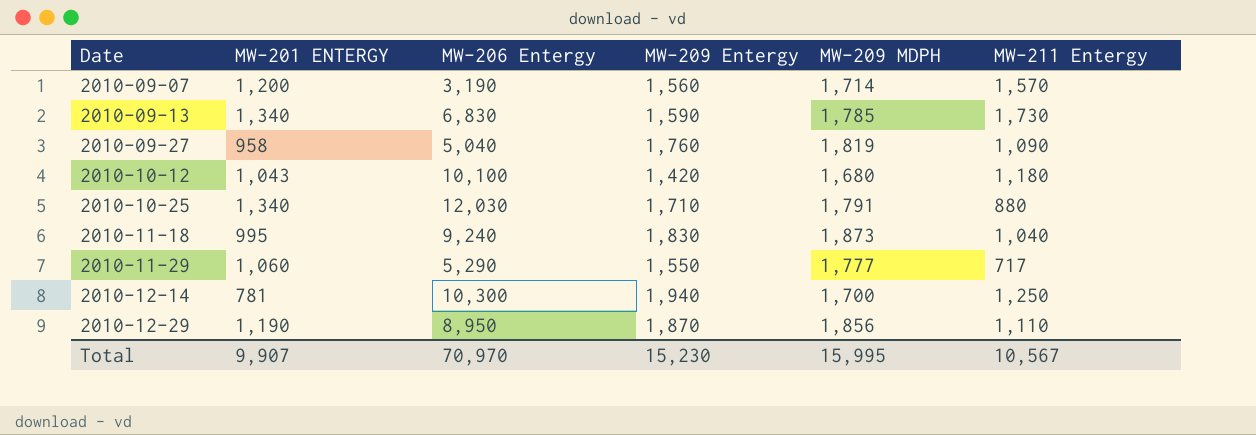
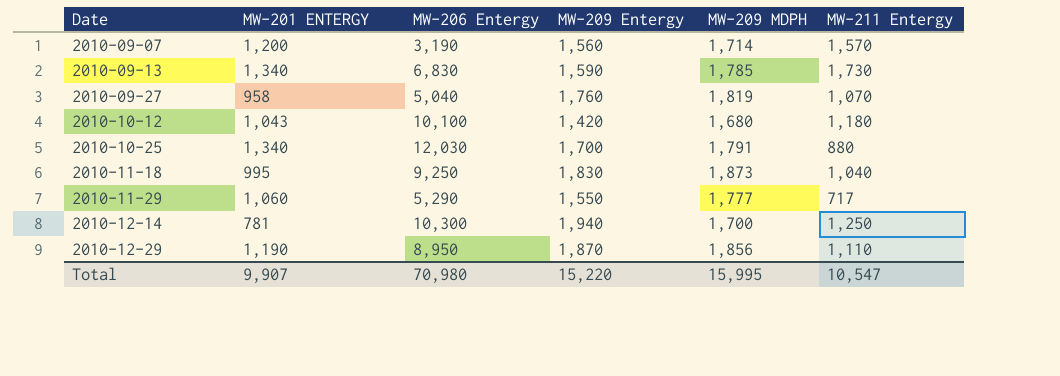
2010-09-27 | MW-211 Entergy: 1,090 -> 1,070
2010-10-25 | MW-209 Entergy: 1,710 -> 1,700
2010-11-18 | MW-206 Entergy: 9,240 -> 9,250
Total | MW-206 Entergy: 70,970 -> 70,980
Total | MW-209 Entergy: 15,230 -> 15,220
Total | MW-211 Entergy: 10,567 -> 10,547

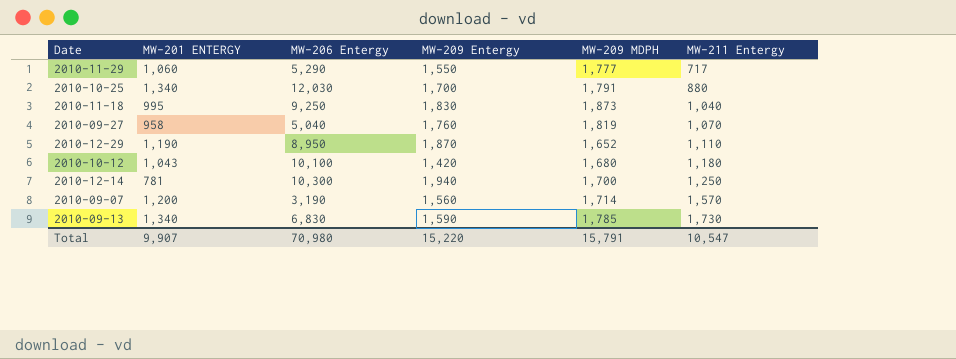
row order: Date ascending -> MW-211 Entergy ascending
2010-12-29 | MW-209 MDPH: 1,856 -> 1,652
Total | MW-209 MDPH: 15,995 -> 15,791

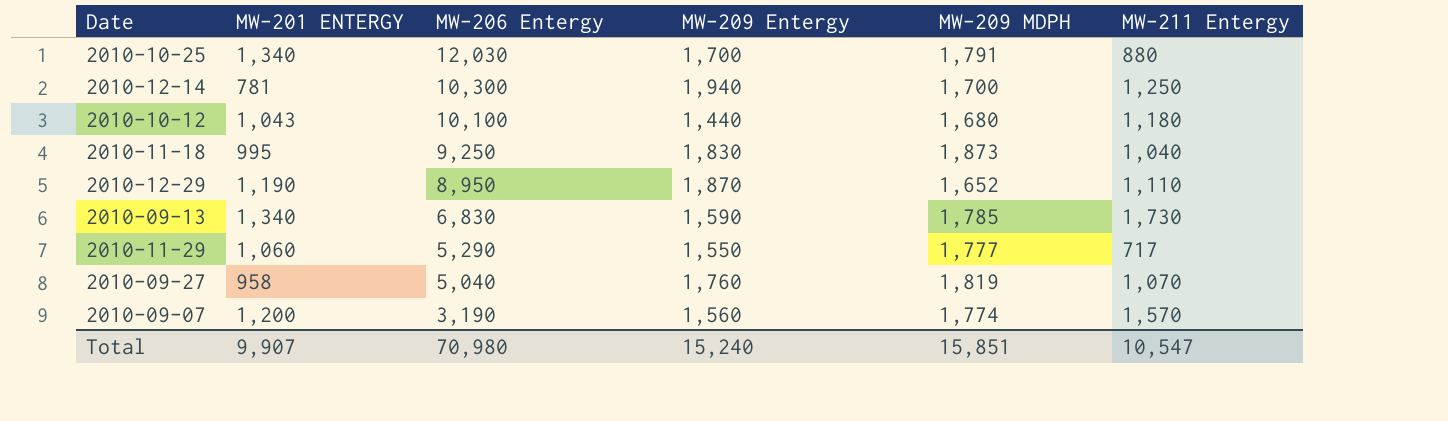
row order: MW-211 Entergy ascending -> MW-206 Entergy descending
2010-10-12 | MW-209 Entergy: 1,420 -> 1,440
2010-09-07 | MW-209 MDPH: 1,714 -> 1,774
Total | MW-209 Entergy: 15,220 -> 15,240
Total | MW-209 MDPH: 15,791 -> 15,851

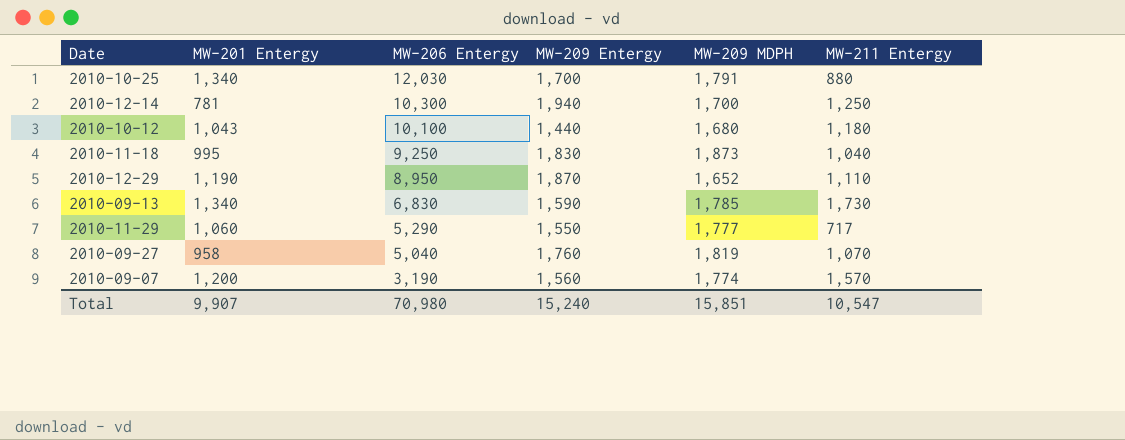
column name: MW-201 ENTERGY -> MW-201 Entergy

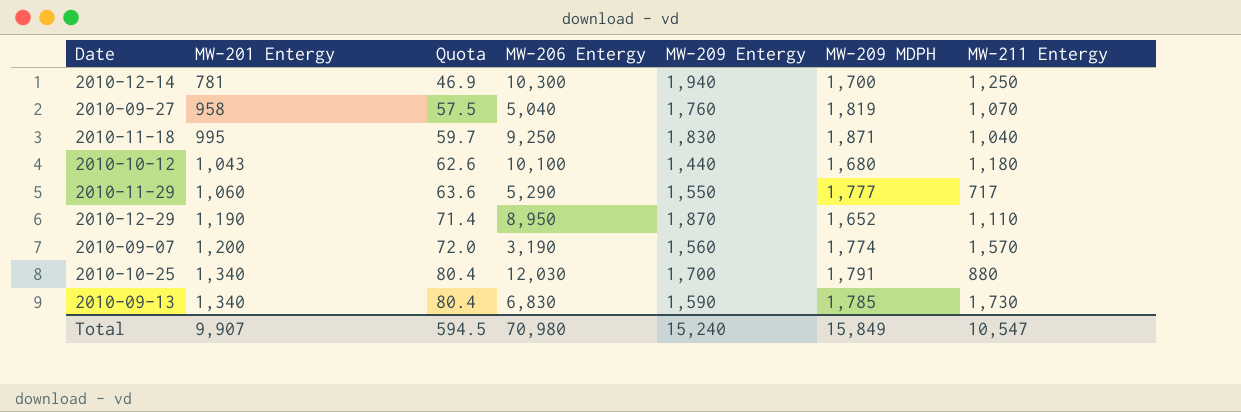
row order: MW-206 Entergy descending -> MW-201 Entergy ascending
column Quota | formula: none -> [MW-201 Entergy] * 0.06
2010-11-18 | MW-209 MDPH: 1,873 -> 1,871
Total | MW-209 MDPH: 15,851 -> 15,849

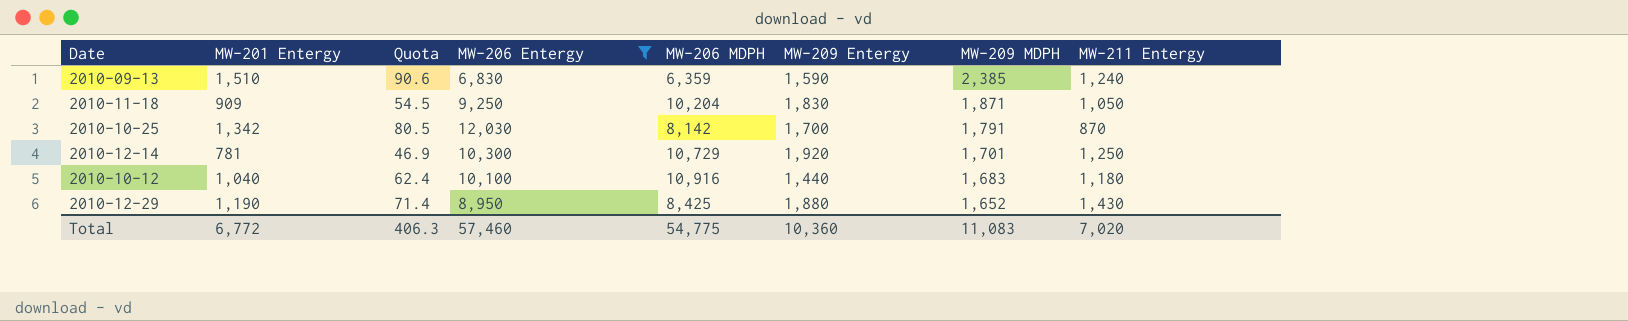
filter: none -> MW-206 Entergy >= 6,830
row order: MW-201 Entergy ascending -> MW-209 MDPH descending
column MW-206 MDPH | position: none -> 5
2010-09-13 | MW-201 Entergy: 1,340 -> 1,510
2010-09-13 | Quota: 80.4 -> 90.6
2010-09-13 | MW-209 MDPH: 1,785 -> 2,385
2010-09-13 | MW-211 Entergy: 1,730 -> 1,240
2010-11-18 | MW-201 Entergy: 995 -> 909
2010-11-18 | Quota: 59.7 -> 54.5
2010-11-18 | MW-211 Entergy: 1,040 -> 1,050
2010-10-25 | MW-201 Entergy: 1,340 -> 1,342
2010-10-25 | Quota: 80.4 -> 80.5
2010-10-25 | MW-211 Entergy: 880 -> 870
2010-12-14 | MW-209 Entergy: 1,940 -> 1,920
2010-12-14 | MW-209 MDPH: 1,700 -> 1,701
2010-10-12 | MW-201 Entergy: 1,043 -> 1,040
2010-10-12 | Quota: 62.6 -> 62.4
2010-10-12 | MW-209 MDPH: 1,680 -> 1,683
2010-12-29 | MW-209 Entergy: 1,870 -> 1,880
2010-12-29 | MW-211 Entergy: 1,110 -> 1,430
Total | MW-201 Entergy: 9,907 -> 6,772
Total | Quota: 594.5 -> 406.3
Total | MW-206 Entergy: 70,980 -> 57,460
Total | MW-209 Entergy: 15,240 -> 10,360
Total | MW-209 MDPH: 15,849 -> 11,083
Total | MW-211 Entergy: 10,547 -> 7,020

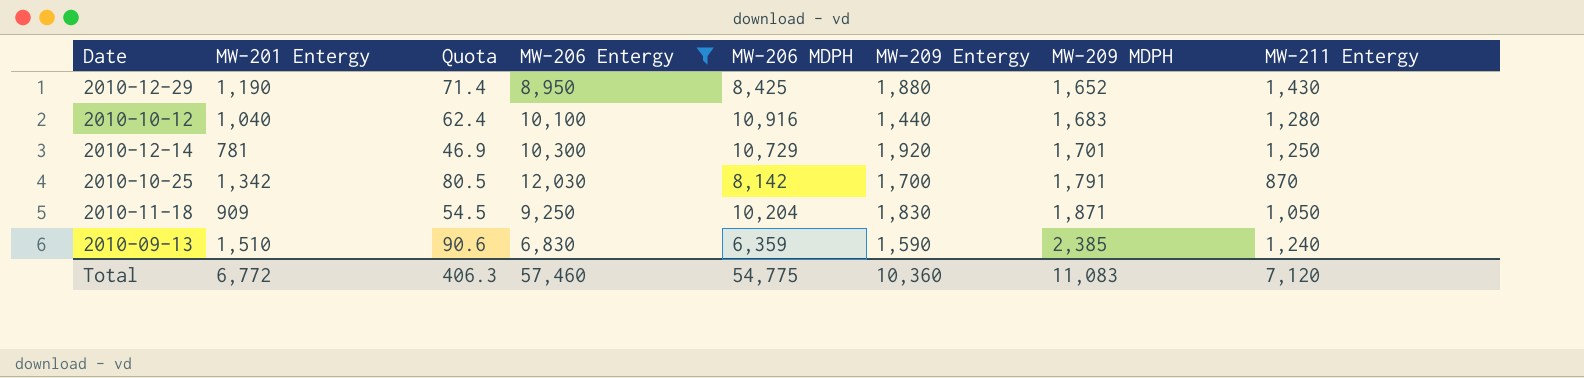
row order: MW-209 MDPH descending -> MW-209 MDPH ascending
2010-10-12 | MW-211 Entergy: 1,180 -> 1,280
Total | MW-211 Entergy: 7,020 -> 7,120

